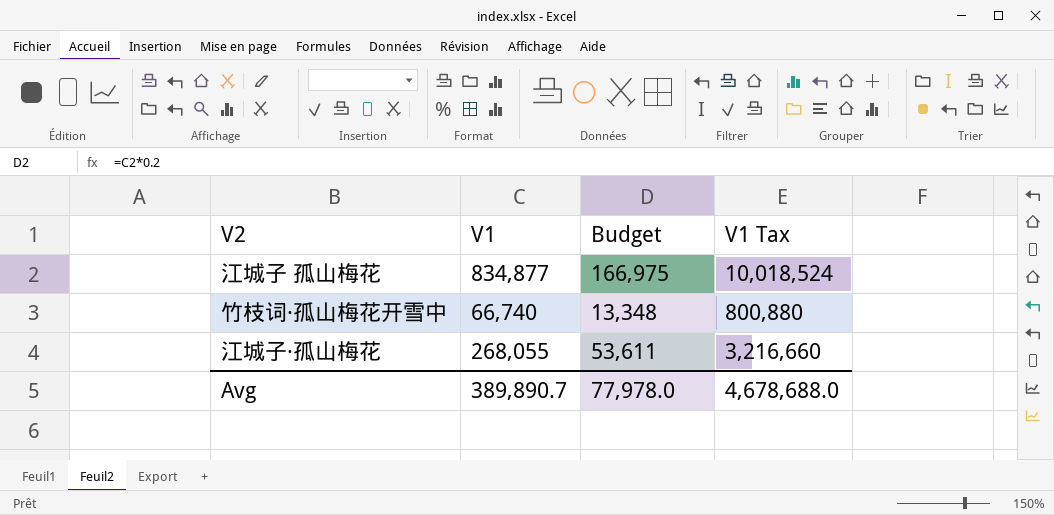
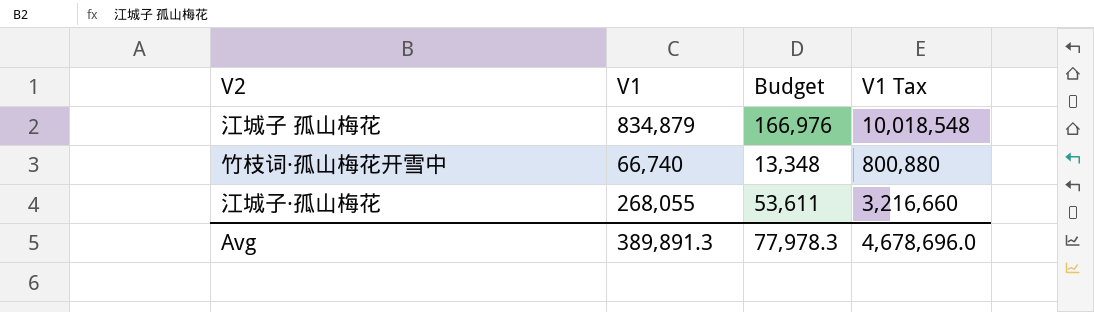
江城子 孤山梅花 | V1: 834,877 -> 834,879
江城子 孤山梅花 | Budget: 166,975 -> 166,976
江城子 孤山梅花 | V1 Tax: 10,018,524 -> 10,018,548
Avg | V1: 389,890.7 -> 389,891.3
Avg | Budget: 77,978.0 -> 77,978.3
Avg | V1 Tax: 4,678,688.0 -> 4,678,696.0

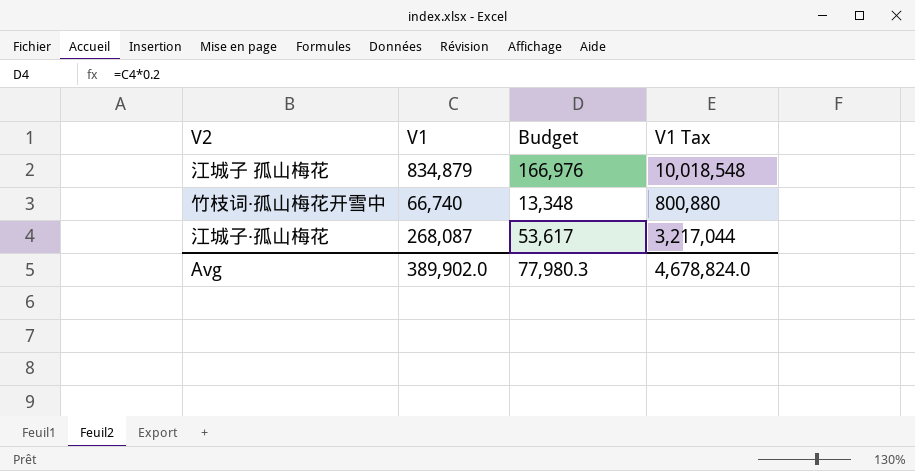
江城子·孤山梅花 | V1: 268,055 -> 268,087
江城子·孤山梅花 | Budget: 53,611 -> 53,617
江城子·孤山梅花 | V1 Tax: 3,216,660 -> 3,217,044
Avg | V1: 389,891.3 -> 389,902.0
Avg | Budget: 77,978.3 -> 77,980.3
Avg | V1 Tax: 4,678,696.0 -> 4,678,824.0

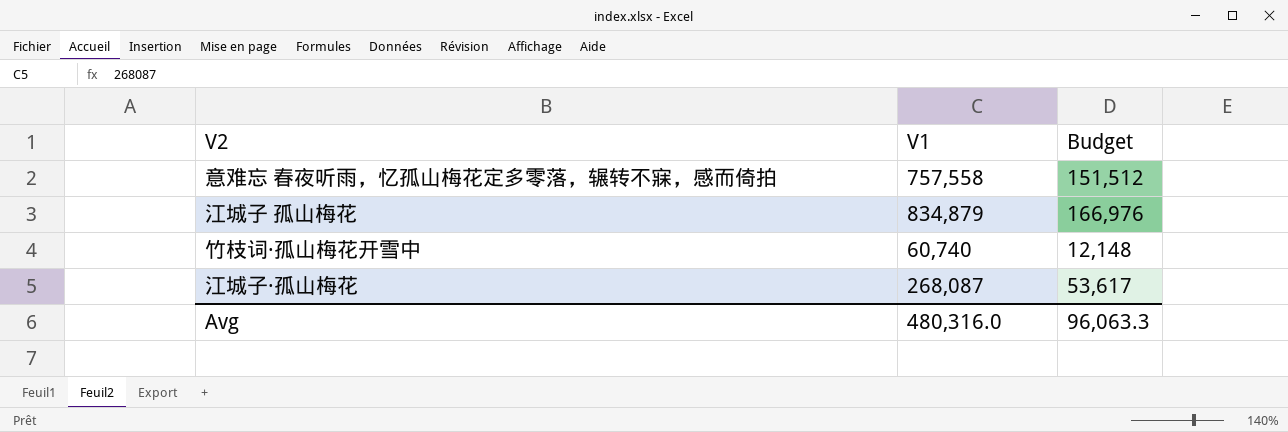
column V1 Tax | formula: [V1] * 12 -> none
row 意难忘 春夜听雨，忆孤山梅花定多零落，辗转不寐，感而倚拍: none -> 757,558 | 151,512
竹枝词·孤山梅花开雪中 | V1: 66,740 -> 60,740
竹枝词·孤山梅花开雪中 | Budget: 13,348 -> 12,148
Avg | V1: 389,902.0 -> 480,316.0
Avg | Budget: 77,980.3 -> 96,063.3

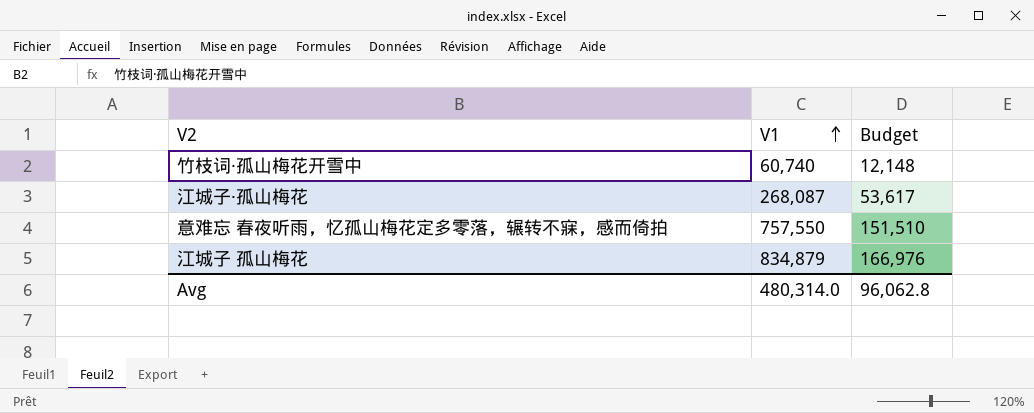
row order: none -> V1 ascending
意难忘 春夜听雨，忆孤山梅花定多零落，辗转不寐，感而倚拍 | V1: 757,558 -> 757,550
意难忘 春夜听雨，忆孤山梅花定多零落，辗转不寐，感而倚拍 | Budget: 151,512 -> 151,510
Avg | V1: 480,316.0 -> 480,314.0
Avg | Budget: 96,063.3 -> 96,062.8

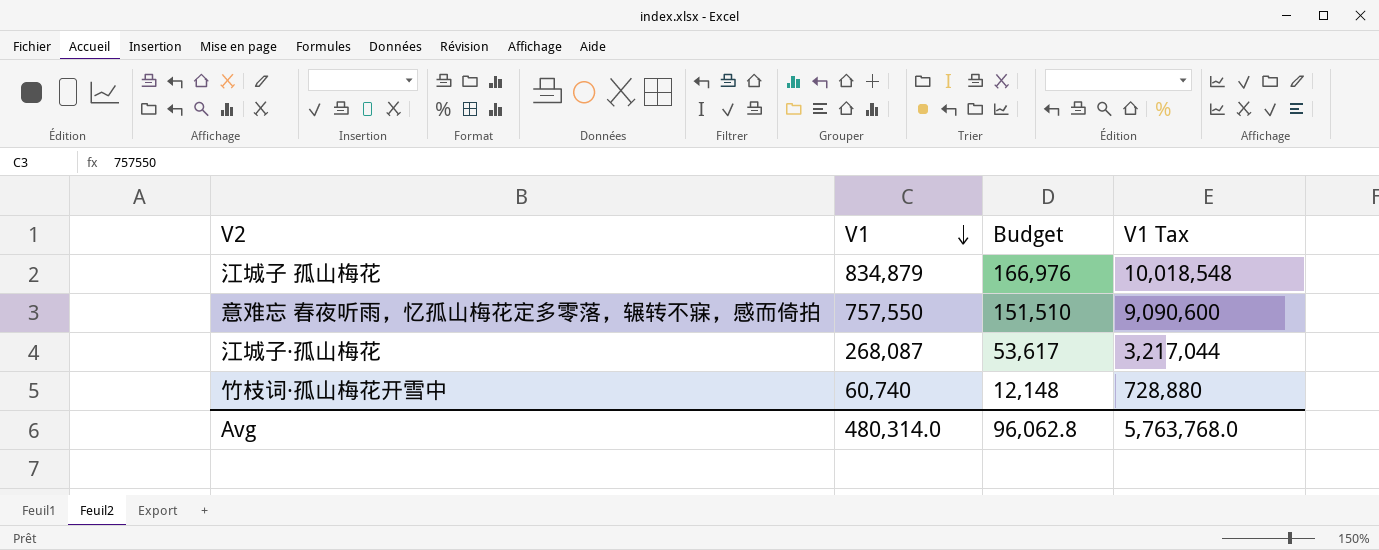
row order: V1 ascending -> V1 descending
column V1 Tax | formula: none -> [V1] * 12

